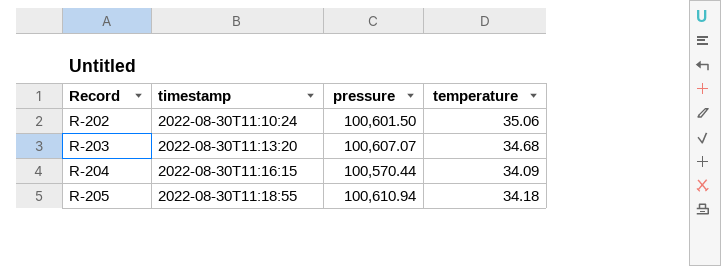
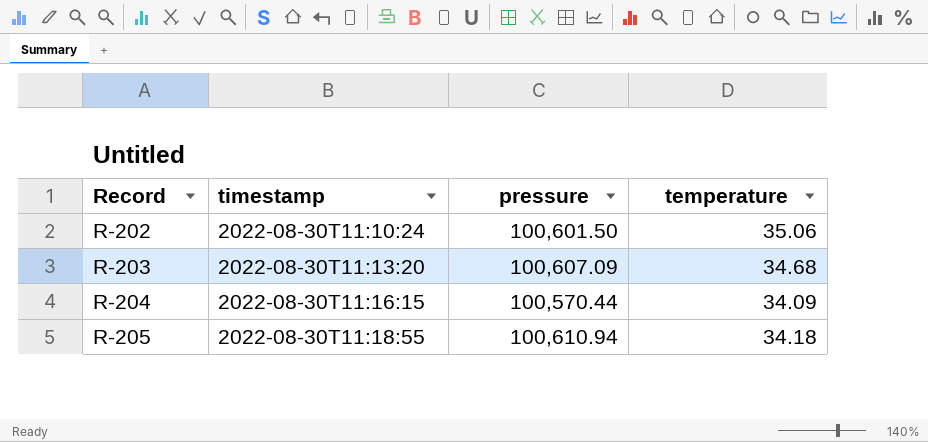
R-203 | pressure: 100,607.07 -> 100,607.09

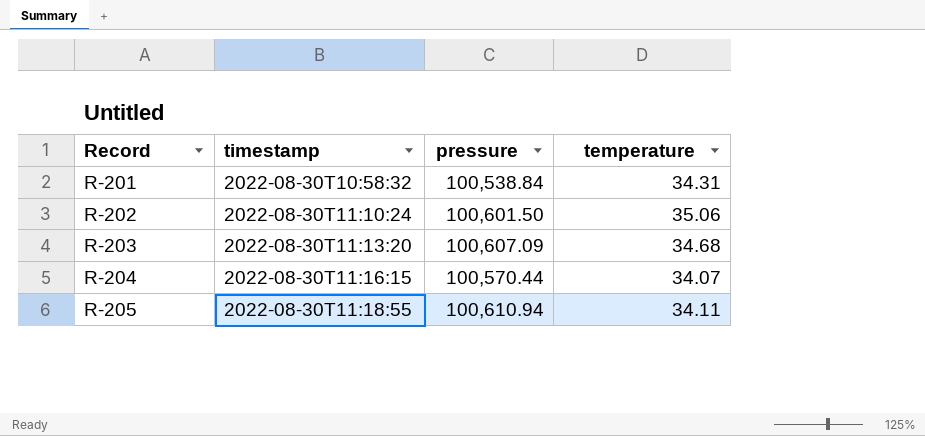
row R-201: none -> 2022-08-30T10:58:32 | 100,538.84 | 34.31
R-204 | temperature: 34.09 -> 34.07
R-205 | temperature: 34.18 -> 34.11

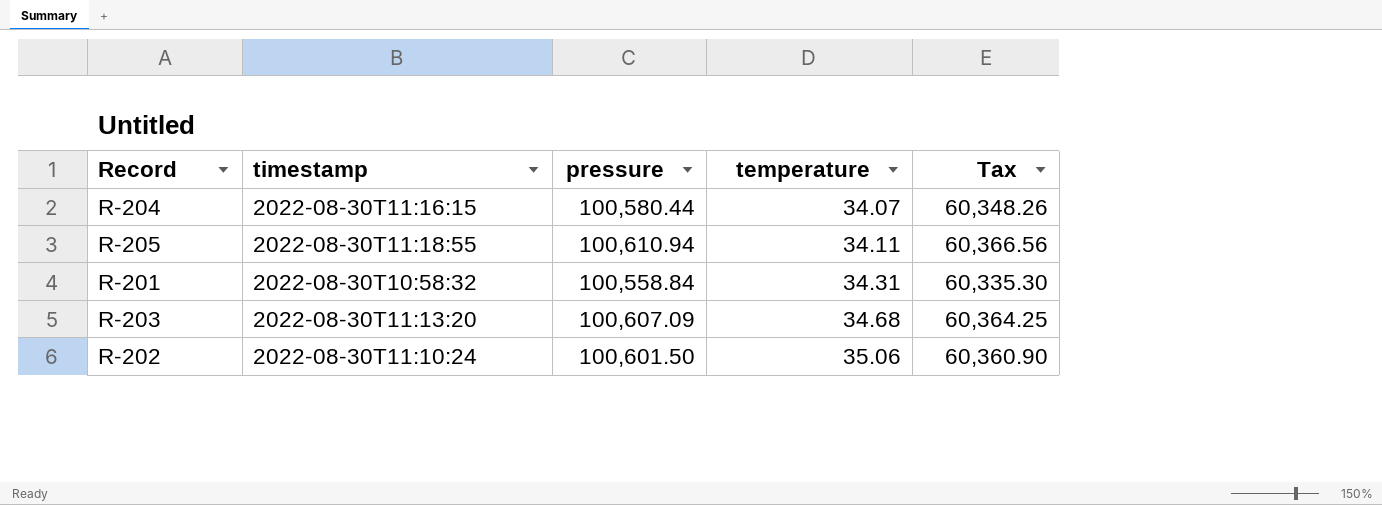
row order: Record ascending -> temperature ascending
column Tax | formula: none -> [pressure] * 0.6
R-204 | pressure: 100,570.44 -> 100,580.44
R-201 | pressure: 100,538.84 -> 100,558.84

